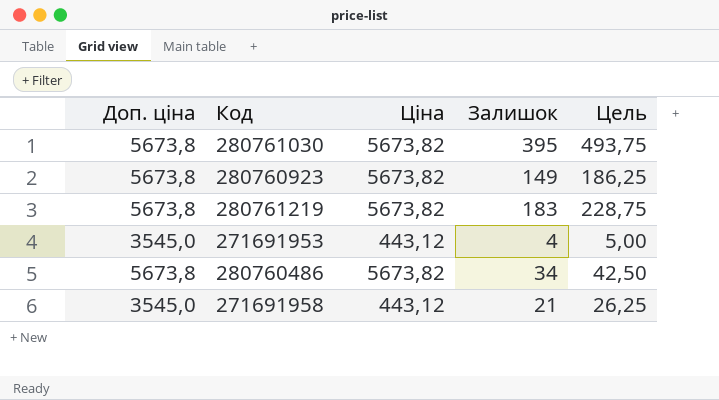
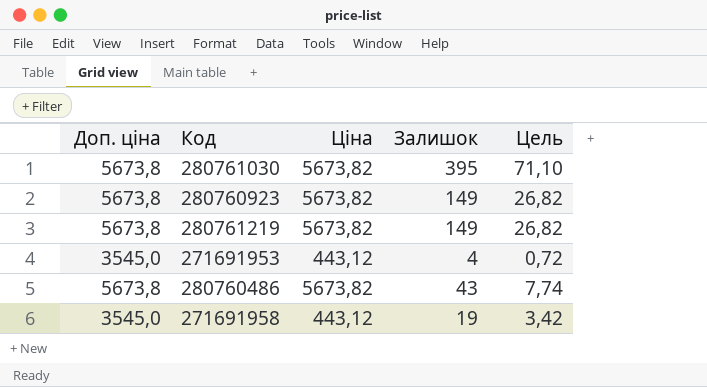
column Цель | formula: [Залишок] * 1,25 -> [Залишок] * 0,18
280761219 | Залишок: 183 -> 149
280760486 | Залишок: 34 -> 43
271691958 | Залишок: 21 -> 19

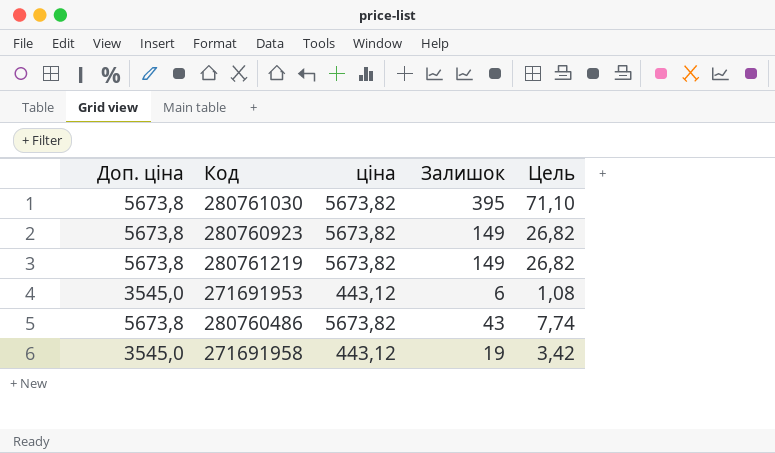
column name: Ціна -> ціна
271691953 | Залишок: 4 -> 6
271691953 | Цель: 0,72 -> 1,08

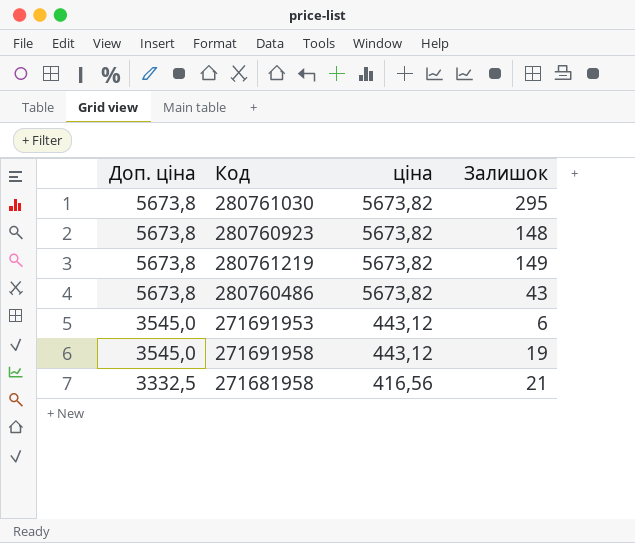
row order: none -> Доп. ціна descending
column Цель | formula: [Залишок] * 0,18 -> none
280761030 | Залишок: 395 -> 295
280760923 | Залишок: 149 -> 148
row 271681958: none -> 3332,5 | 416,56 | 21

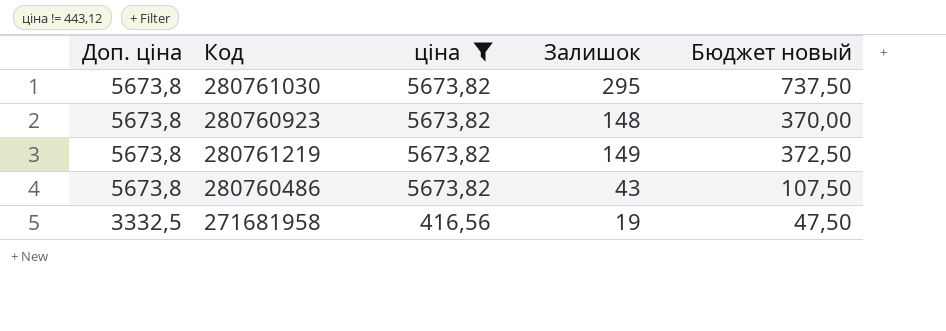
filter: none -> ціна != 443,12
column Бюджет новый | formula: none -> [Залишок] * 2,5
271681958 | Залишок: 21 -> 19

